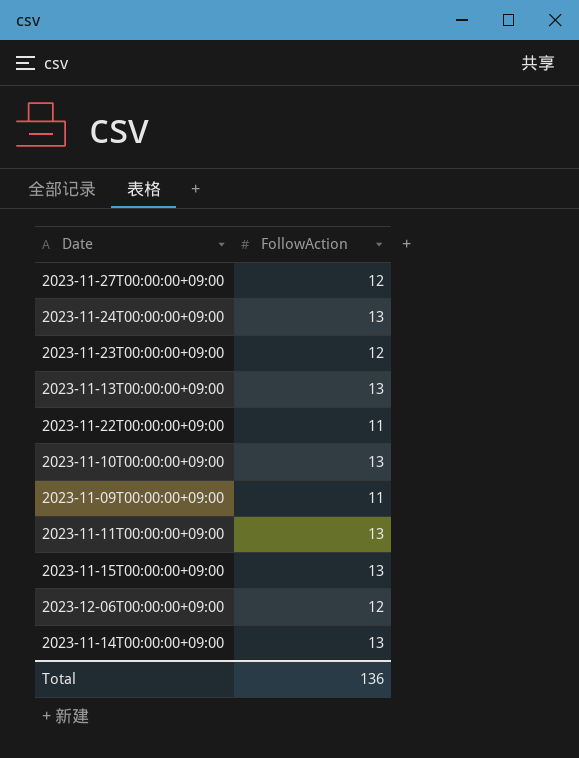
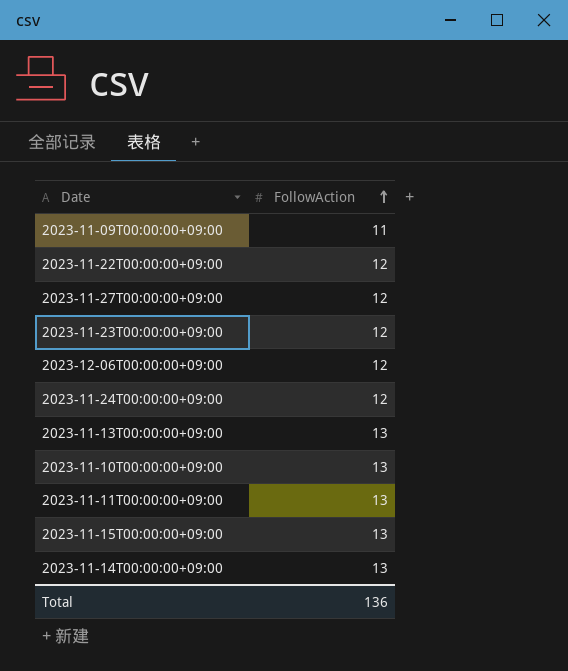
row order: none -> FollowAction ascending
2023-11-22T00:00:00+09:00 | FollowAction: 11 -> 12
2023-11-24T00:00:00+09:00 | FollowAction: 13 -> 12

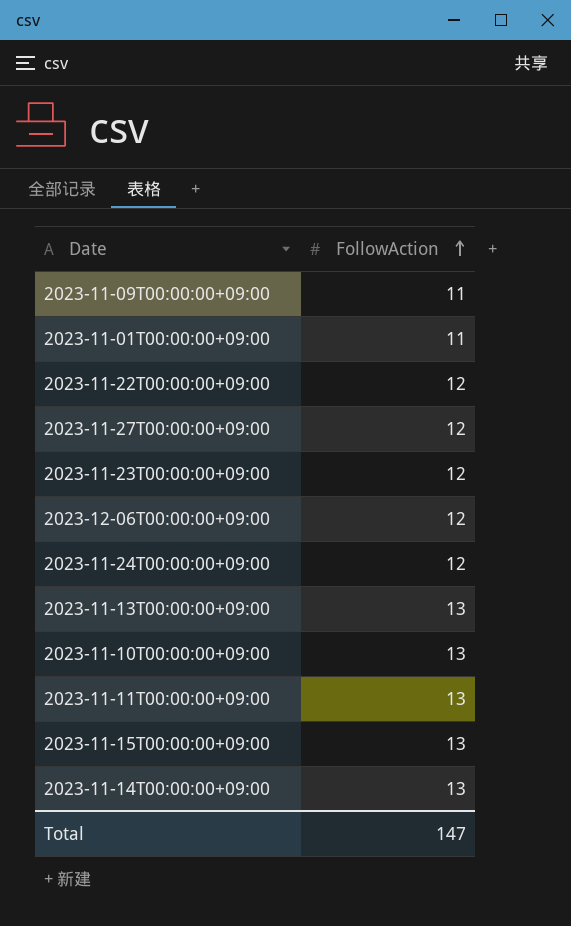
row 2023-11-01T00:00:00+09:00: none -> 11
Total | FollowAction: 136 -> 147

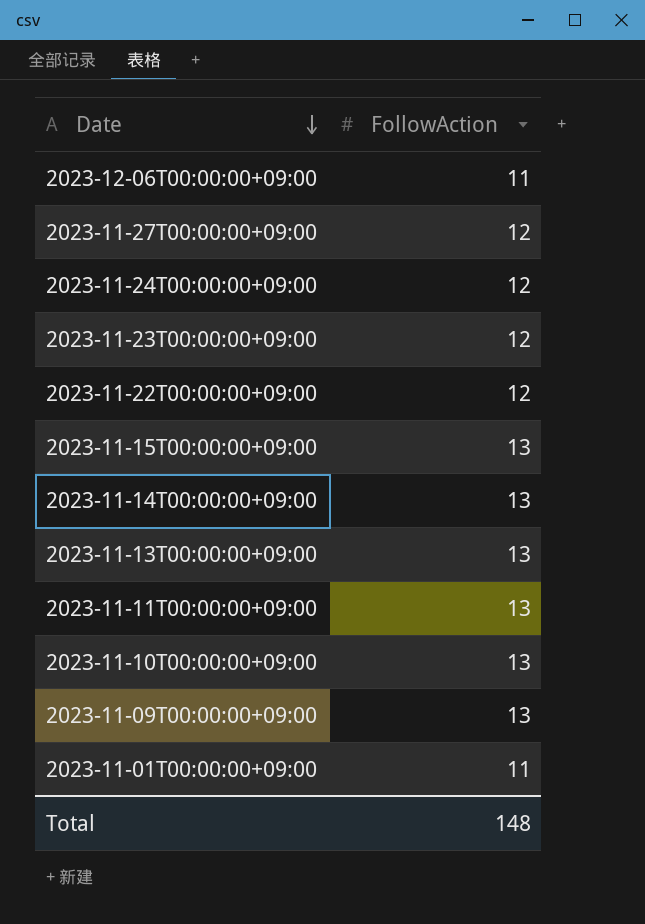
row order: FollowAction ascending -> Date descending
2023-12-06T00:00:00+09:00 | FollowAction: 12 -> 11
2023-11-09T00:00:00+09:00 | FollowAction: 11 -> 13
Total | FollowAction: 147 -> 148

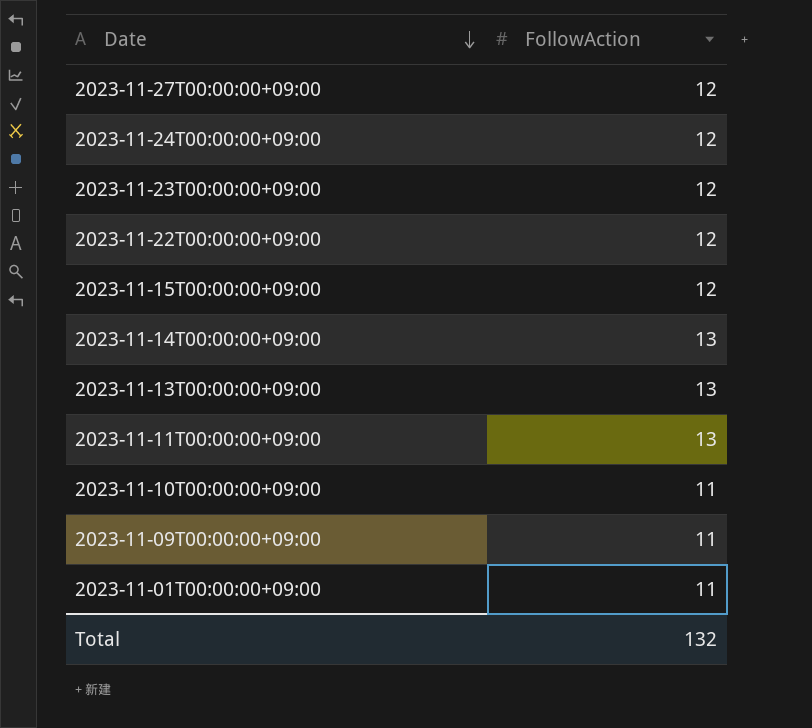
row 2023-12-06T00:00:00+09:00: 11 -> none
2023-11-15T00:00:00+09:00 | FollowAction: 13 -> 12
2023-11-10T00:00:00+09:00 | FollowAction: 13 -> 11
2023-11-09T00:00:00+09:00 | FollowAction: 13 -> 11
Total | FollowAction: 148 -> 132

